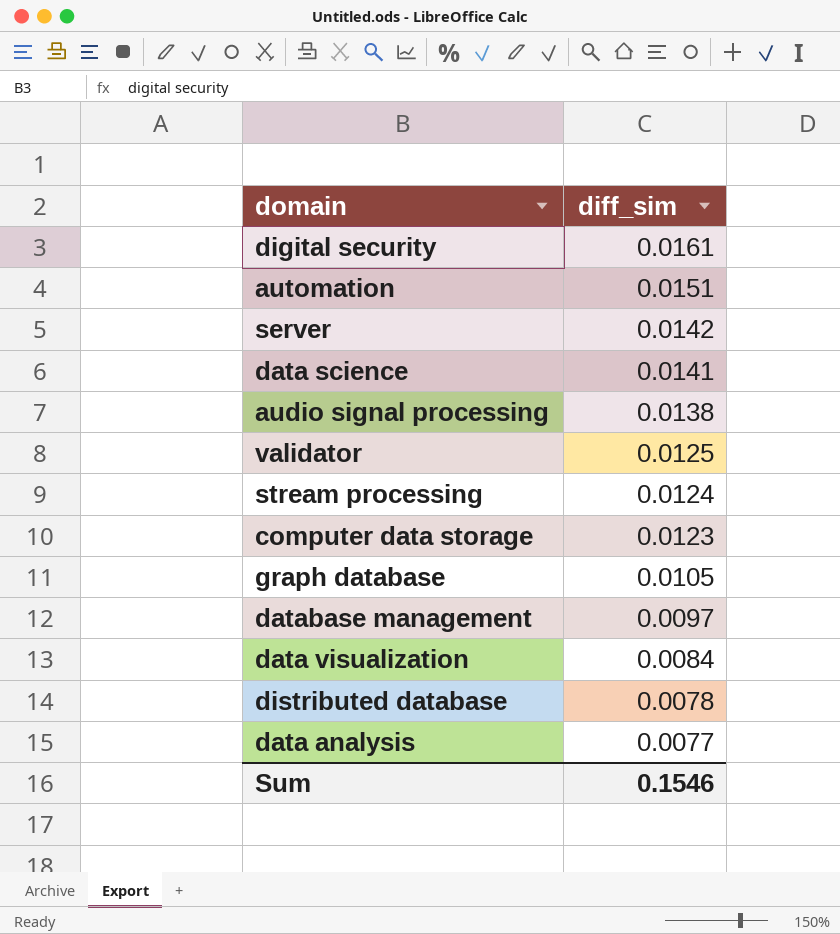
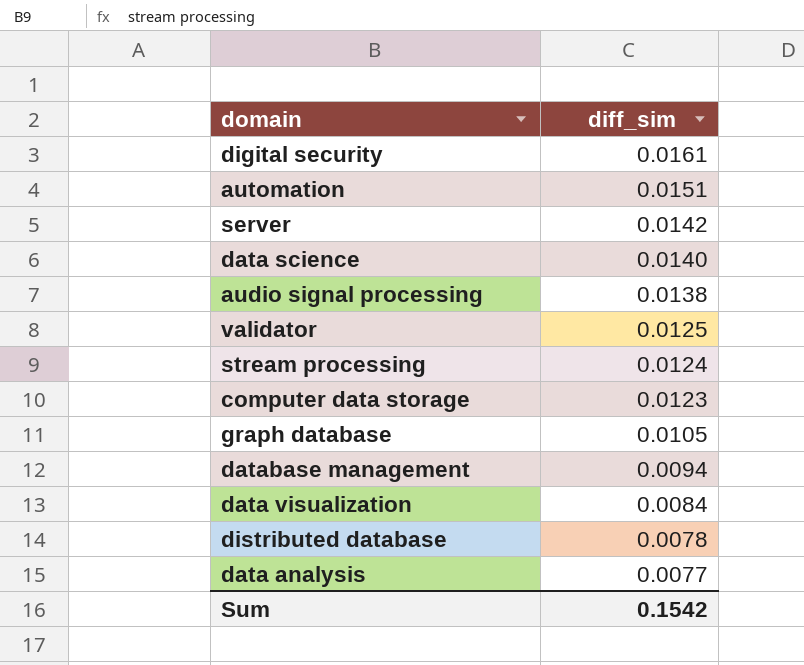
data science | diff_sim: 0.0141 -> 0.0140
database management | diff_sim: 0.0097 -> 0.0094
Sum | diff_sim: 0.1546 -> 0.1542

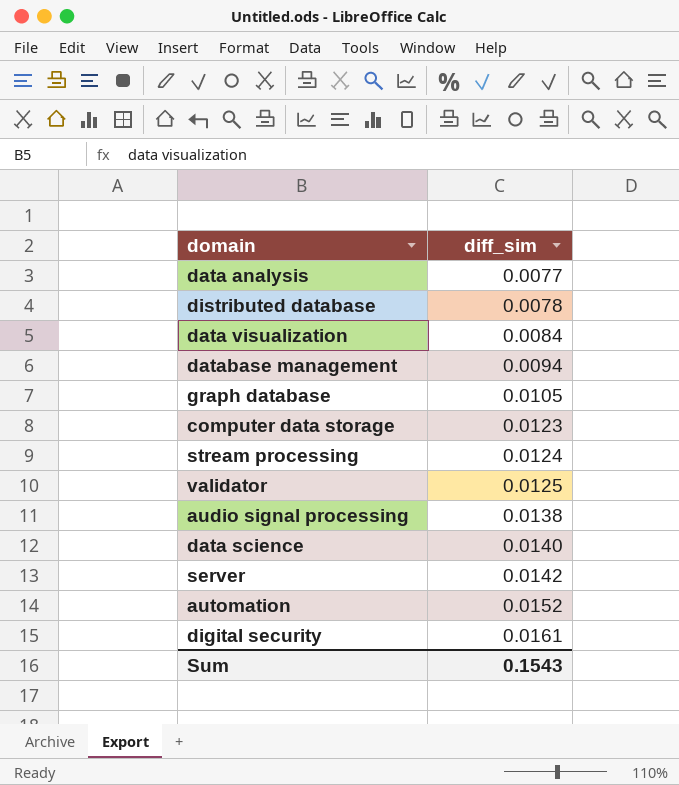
row order: diff_sim descending -> diff_sim ascending
automation | diff_sim: 0.0151 -> 0.0152
Sum | diff_sim: 0.1542 -> 0.1543

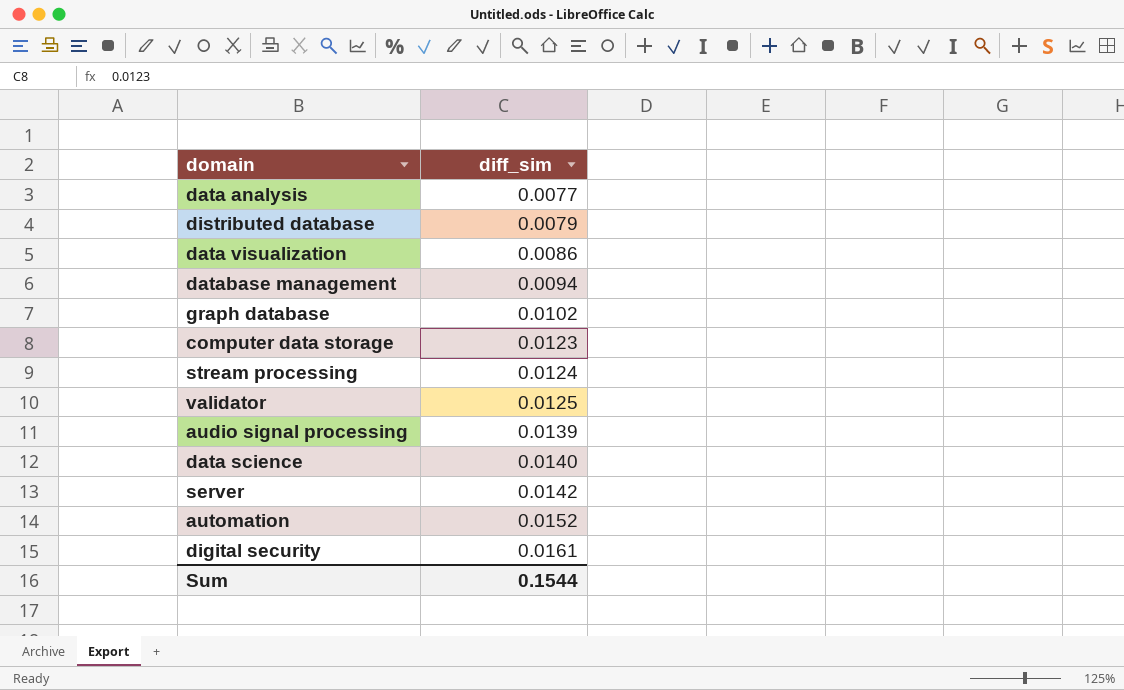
distributed database | diff_sim: 0.0078 -> 0.0079
data visualization | diff_sim: 0.0084 -> 0.0086
graph database | diff_sim: 0.0105 -> 0.0102
audio signal processing | diff_sim: 0.0138 -> 0.0139
Sum | diff_sim: 0.1543 -> 0.1544

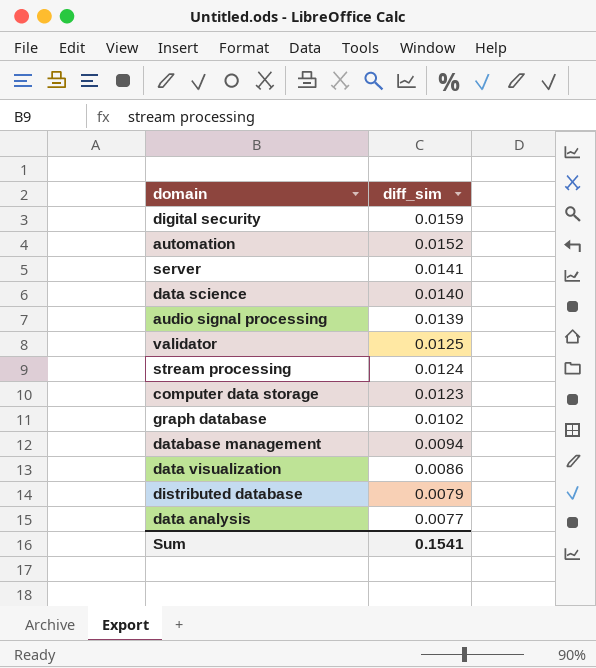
row order: diff_sim ascending -> diff_sim descending
digital security | diff_sim: 0.0161 -> 0.0159
server | diff_sim: 0.0142 -> 0.0141
Sum | diff_sim: 0.1544 -> 0.1541

